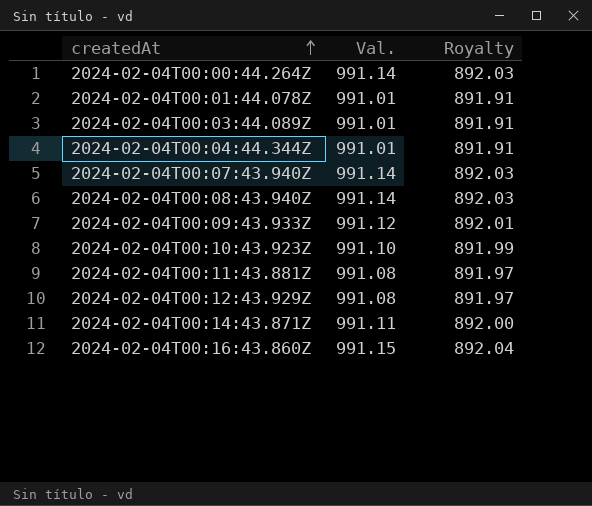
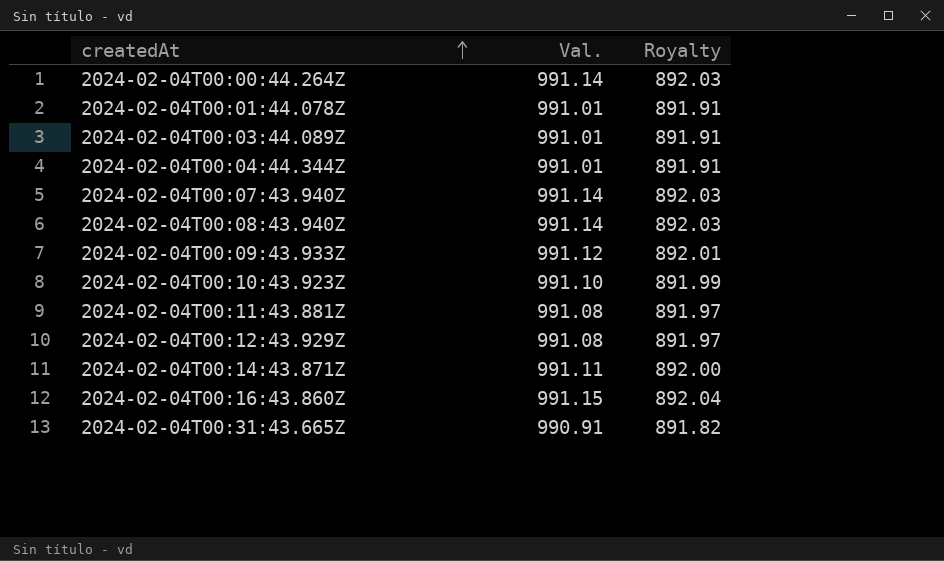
row 2024-02-04T00:31:43.665Z: none -> 990.91 | 891.82

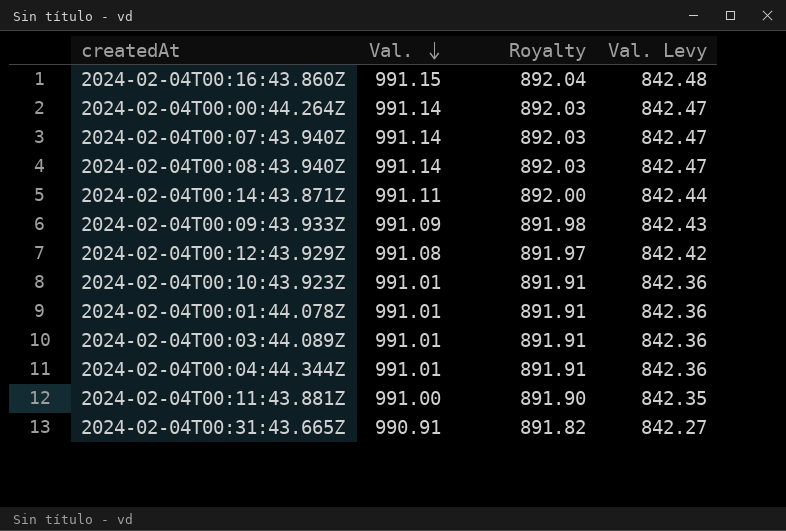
row order: createdAt ascending -> Val. descending
column Val. Levy | formula: none -> [Val.] * 0.85
2024-02-04T00:09:43.933Z | Val.: 991.12 -> 991.09
2024-02-04T00:09:43.933Z | Royalty: 892.01 -> 891.98
2024-02-04T00:10:43.923Z | Val.: 991.10 -> 991.01
2024-02-04T00:10:43.923Z | Royalty: 891.99 -> 891.91
2024-02-04T00:11:43.881Z | Val.: 991.08 -> 991.00
2024-02-04T00:11:43.881Z | Royalty: 891.97 -> 891.90

